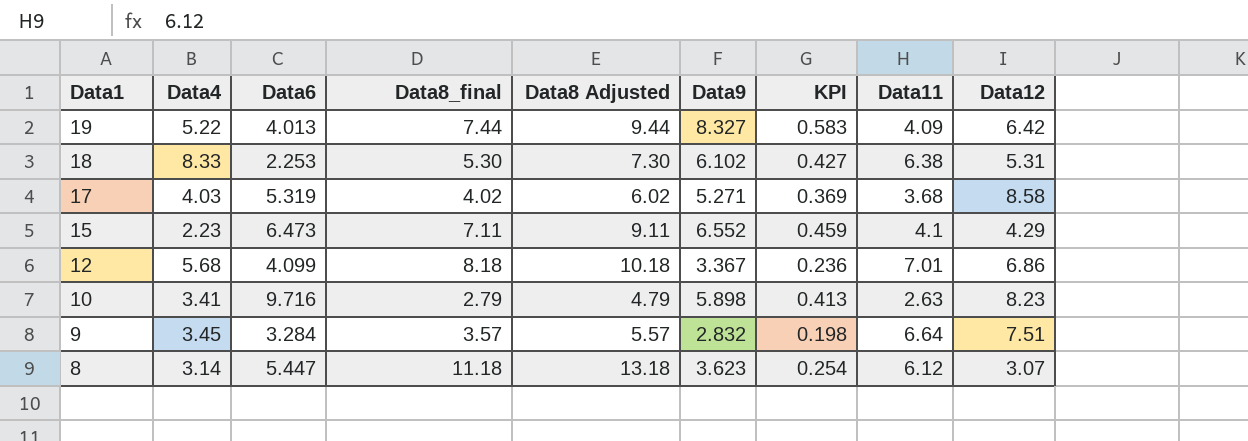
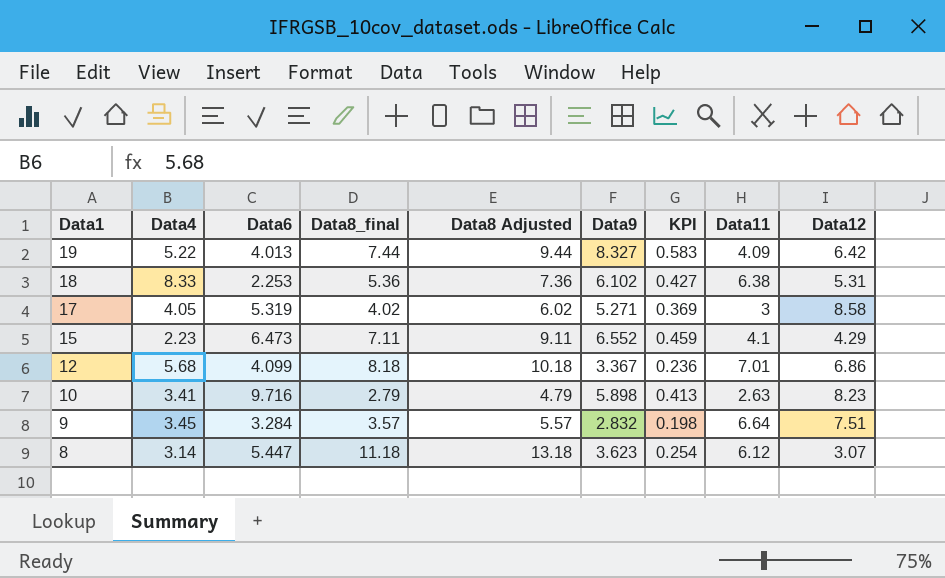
18 | Data8_final: 5.30 -> 5.36
18 | Data8 Adjusted: 7.30 -> 7.36
17 | Data4: 4.03 -> 4.05
17 | Data11: 3.68 -> 3

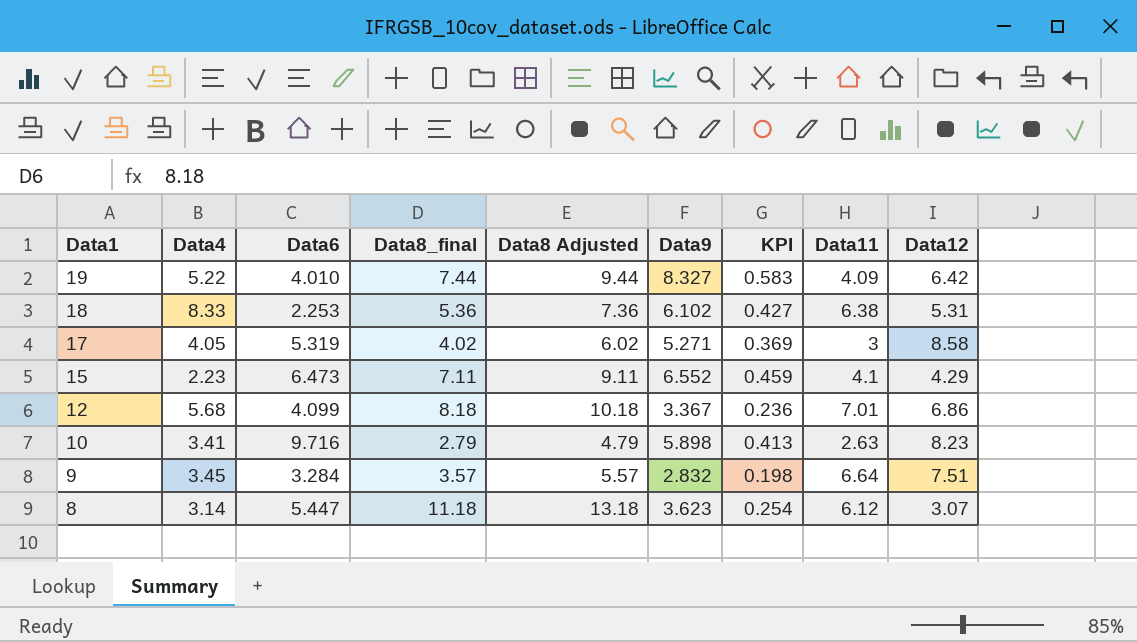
19 | Data6: 4.013 -> 4.010

